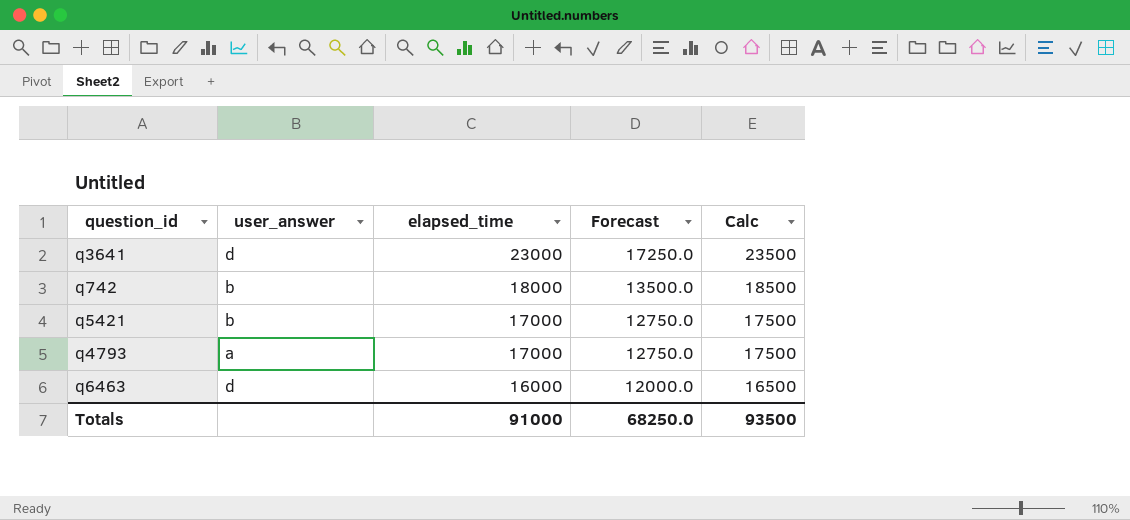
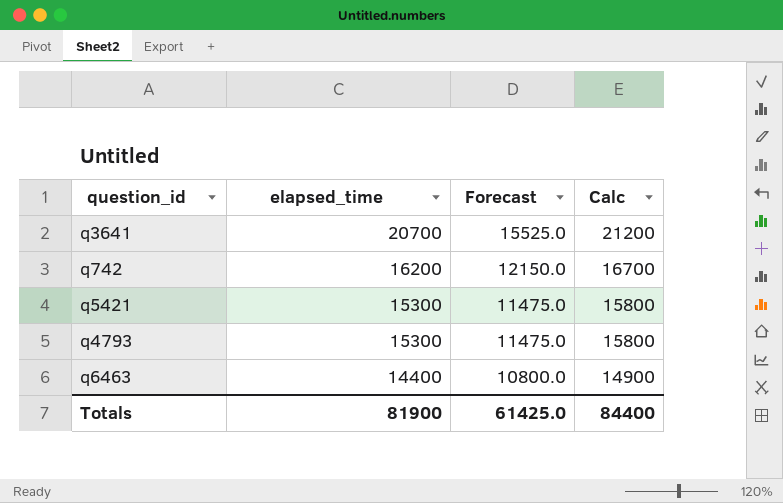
column user_answer | position: 2 -> none
q3641 | elapsed_time: 23000 -> 20700
q3641 | Forecast: 17250.0 -> 15525.0
q3641 | Calc: 23500 -> 21200
q742 | elapsed_time: 18000 -> 16200
q742 | Forecast: 13500.0 -> 12150.0
q742 | Calc: 18500 -> 16700
q5421 | elapsed_time: 17000 -> 15300
q5421 | Forecast: 12750.0 -> 11475.0
q5421 | Calc: 17500 -> 15800
q4793 | elapsed_time: 17000 -> 15300
q4793 | Forecast: 12750.0 -> 11475.0
q4793 | Calc: 17500 -> 15800
q6463 | elapsed_time: 16000 -> 14400
q6463 | Forecast: 12000.0 -> 10800.0
q6463 | Calc: 16500 -> 14900
Totals | elapsed_time: 91000 -> 81900
Totals | Forecast: 68250.0 -> 61425.0
Totals | Calc: 93500 -> 84400

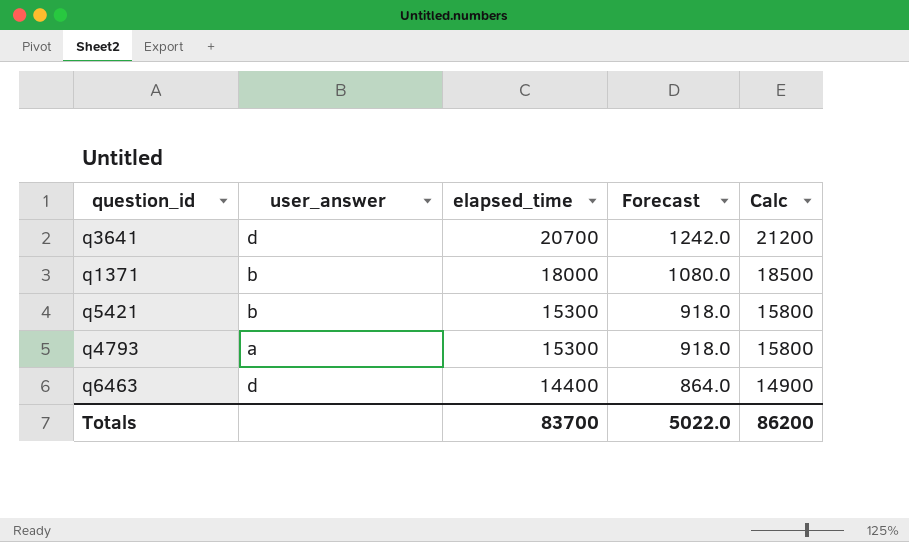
column user_answer | position: none -> 2
column Forecast | formula: [elapsed_time] * 0.75 -> [elapsed_time] * 0.06
row q742: 16200 | 12150.0 | 16700 -> none
row q1371: none -> b | 18000 | 1080.0 | 18500
Totals | elapsed_time: 81900 -> 83700
Totals | Forecast: 61425.0 -> 5022.0
Totals | Calc: 84400 -> 86200

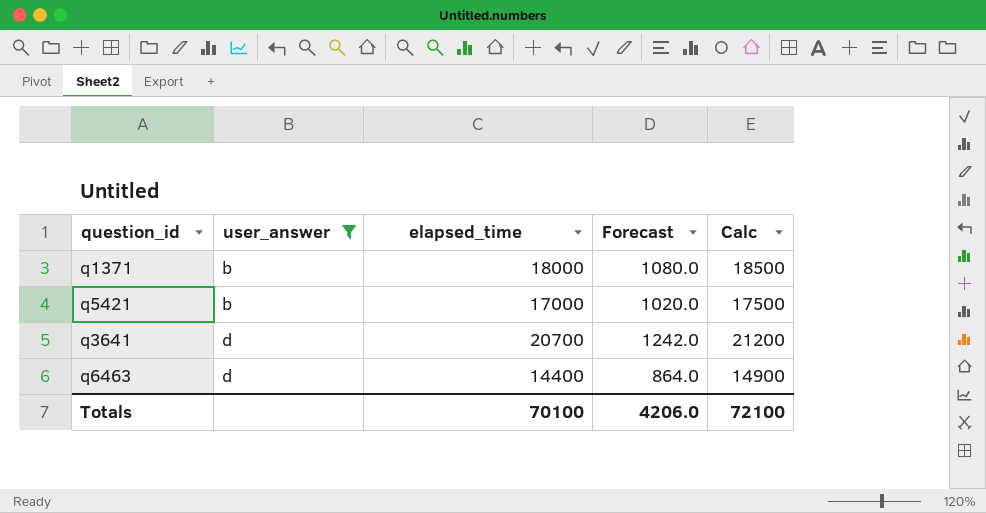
filter: none -> user_answer != a
row order: elapsed_time descending -> user_answer ascending
q5421 | elapsed_time: 15300 -> 17000
q5421 | Forecast: 918.0 -> 1020.0
q5421 | Calc: 15800 -> 17500
Totals | elapsed_time: 83700 -> 70100
Totals | Forecast: 5022.0 -> 4206.0
Totals | Calc: 86200 -> 72100

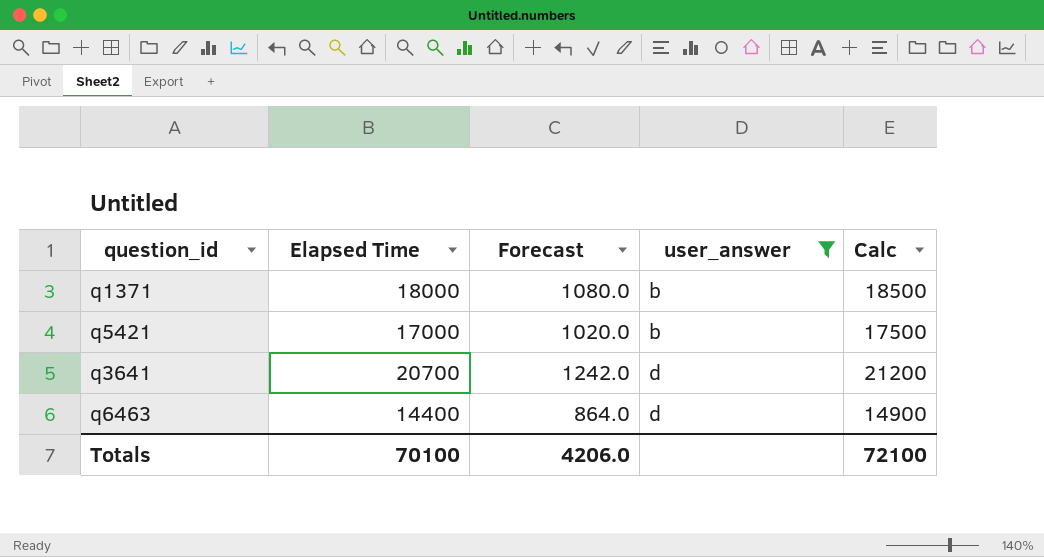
column name: elapsed_time -> Elapsed Time
column user_answer | position: 2 -> 4

